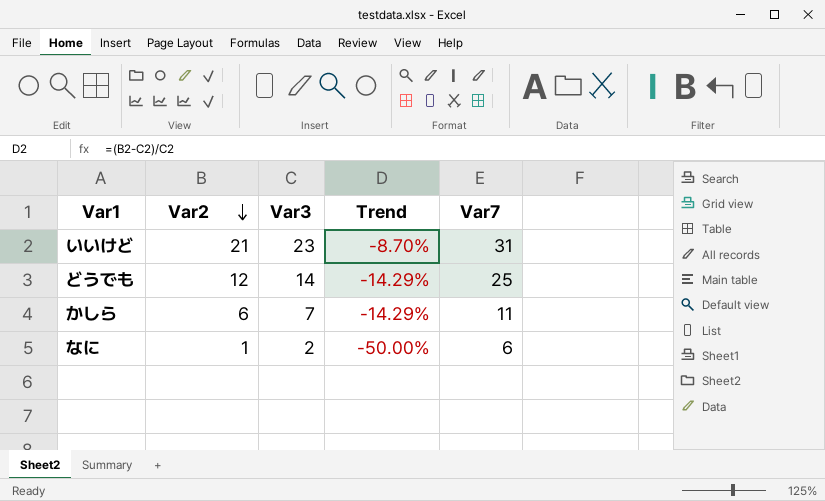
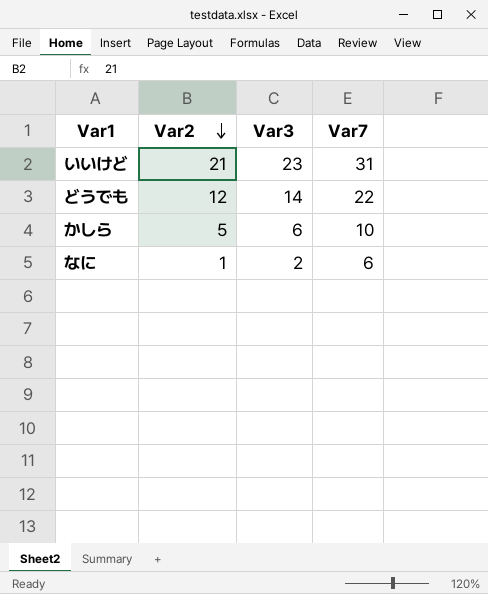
column Trend | formula: ([Var2] - [Var3]) / [Var3] -> none
どうでも | Var7: 25 -> 22
かしら | Var2: 6 -> 5
かしら | Var3: 7 -> 6
かしら | Var7: 11 -> 10

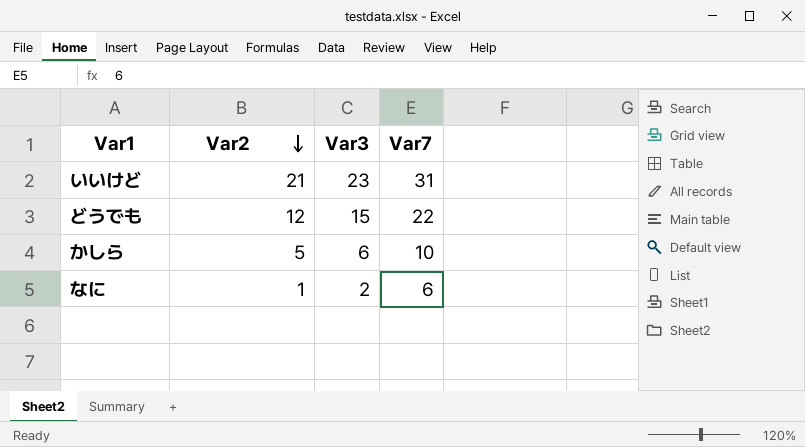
どうでも | Var3: 14 -> 15

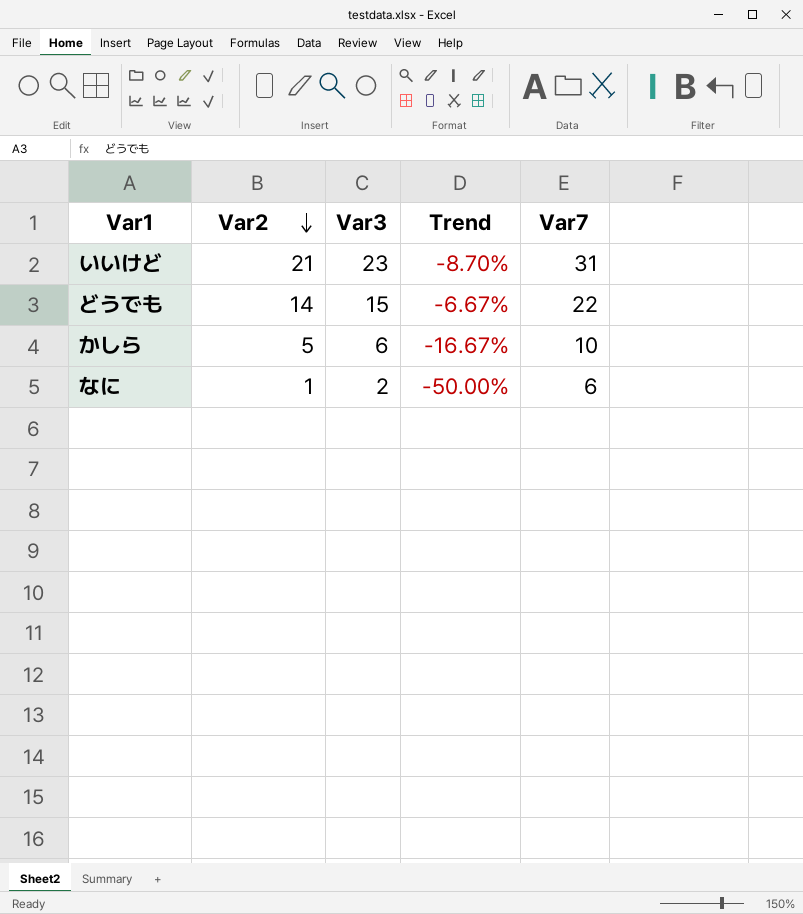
column Trend | formula: none -> ([Var2] - [Var3]) / [Var3]
どうでも | Var2: 12 -> 14

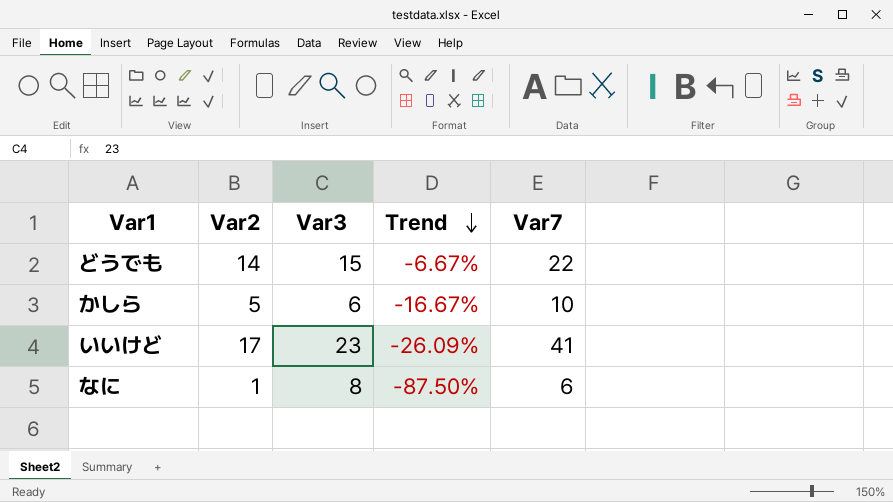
row order: Var2 descending -> Trend descending
いいけど | Var2: 21 -> 17
いいけど | Trend: -8.70% -> -26.09%
いいけど | Var7: 31 -> 41
なに | Var3: 2 -> 8
なに | Trend: -50.00% -> -87.50%

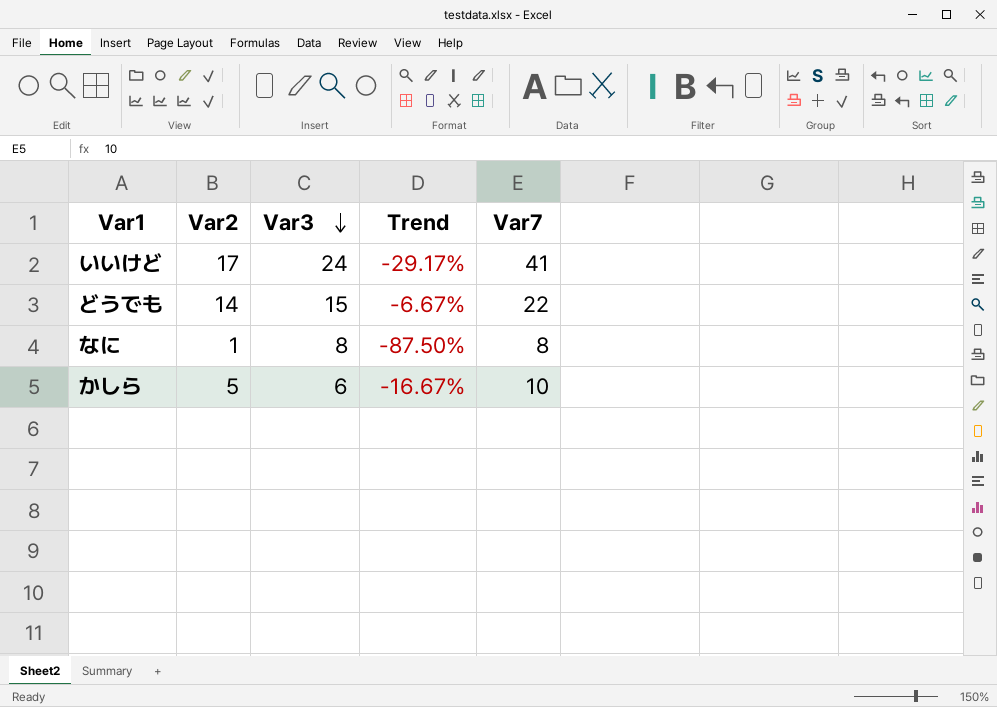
row order: Trend descending -> Var3 descending
いいけど | Var3: 23 -> 24
いいけど | Trend: -26.09% -> -29.17%
なに | Var7: 6 -> 8

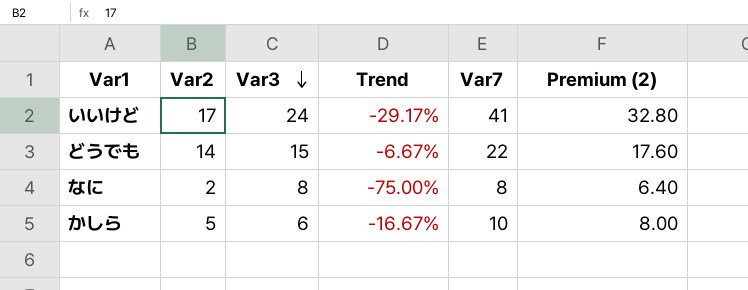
column Premium (2) | formula: none -> [Var7] * 0.8
なに | Var2: 1 -> 2
なに | Trend: -87.50% -> -75.00%

